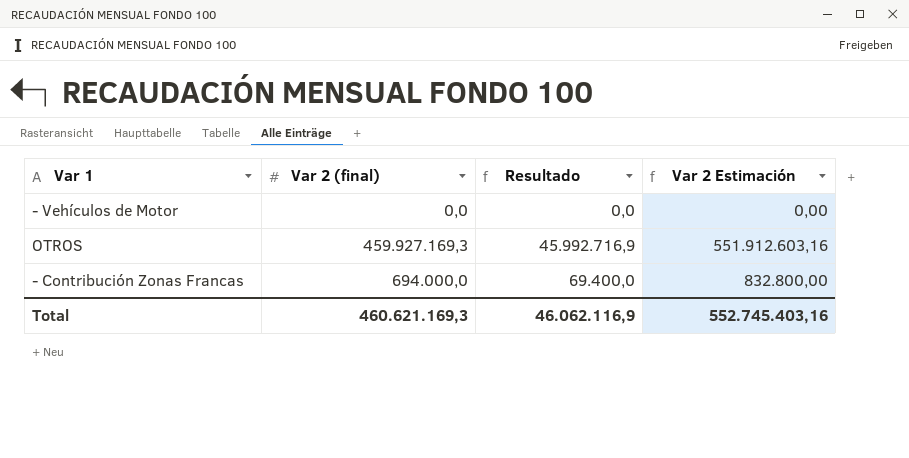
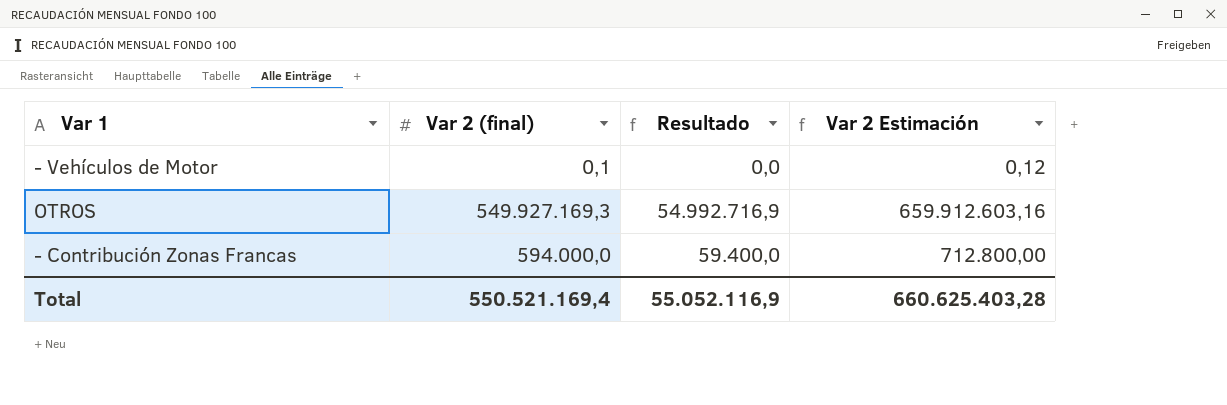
- Vehículos de Motor | Var 2 (final): 0,0 -> 0,1
- Vehículos de Motor | Var 2 Estimación: 0,00 -> 0,12
OTROS | Var 2 (final): 459.927.169,3 -> 549.927.169,3
OTROS | Resultado: 45.992.716,9 -> 54.992.716,9
OTROS | Var 2 Estimación: 551.912.603,16 -> 659.912.603,16
- Contribución Zonas Francas | Var 2 (final): 694.000,0 -> 594.000,0
- Contribución Zonas Francas | Resultado: 69.400,0 -> 59.400,0
- Contribución Zonas Francas | Var 2 Estimación: 832.800,00 -> 712.800,00
Total | Var 2 (final): 460.621.169,3 -> 550.521.169,4
Total | Resultado: 46.062.116,9 -> 55.052.116,9
Total | Var 2 Estimación: 552.745.403,16 -> 660.625.403,28

